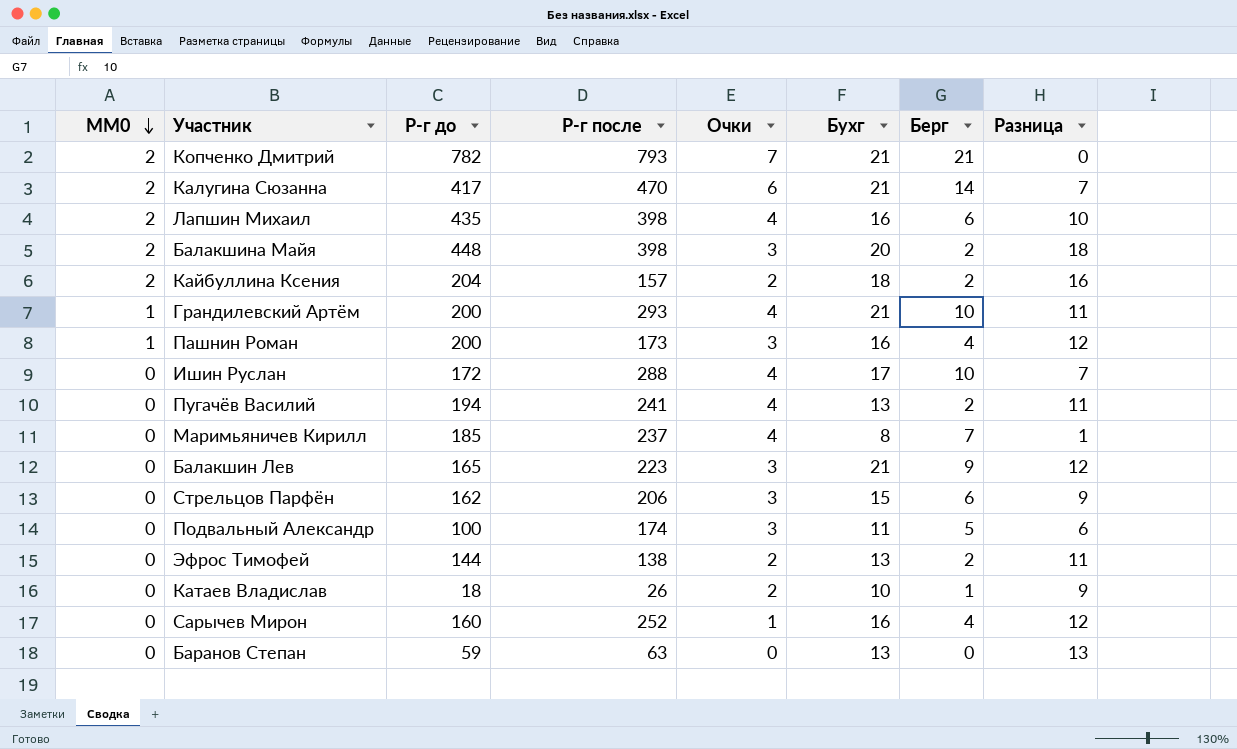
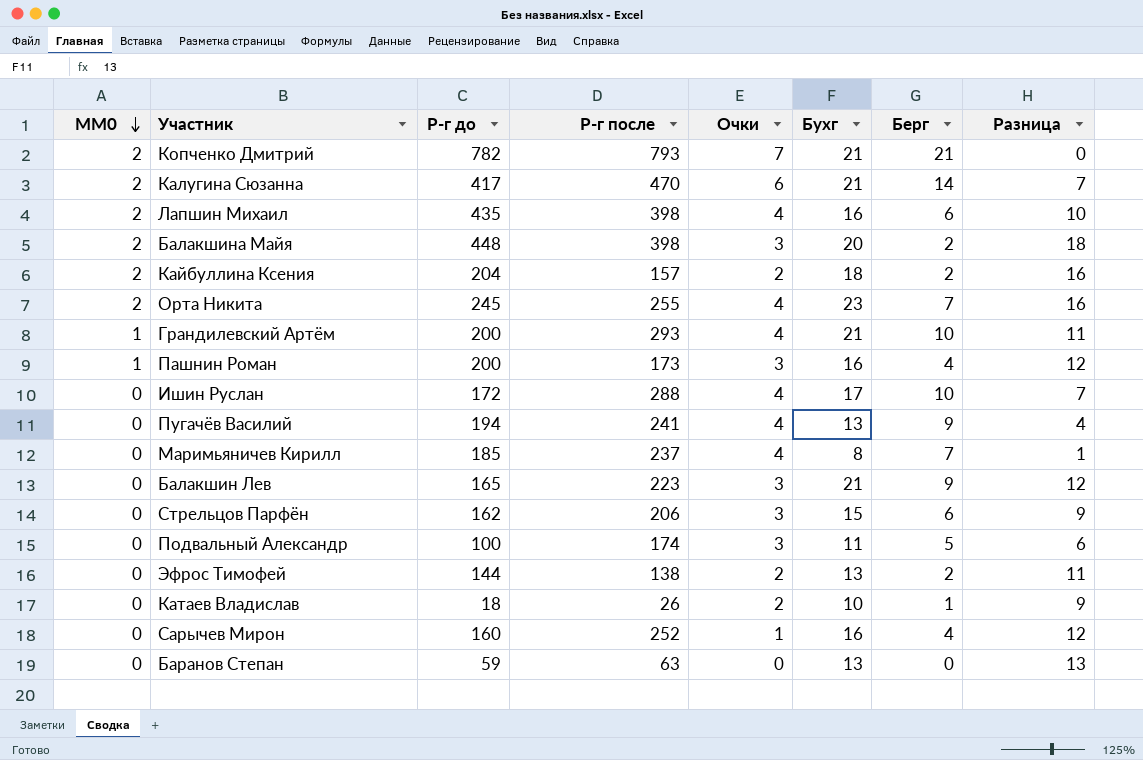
row Орта Никита: none -> 2 | 245 | 255 | 4 | 23 | 7 | 16
Пугачёв Василий | Берг: 2 -> 9
Пугачёв Василий | Разница: 11 -> 4

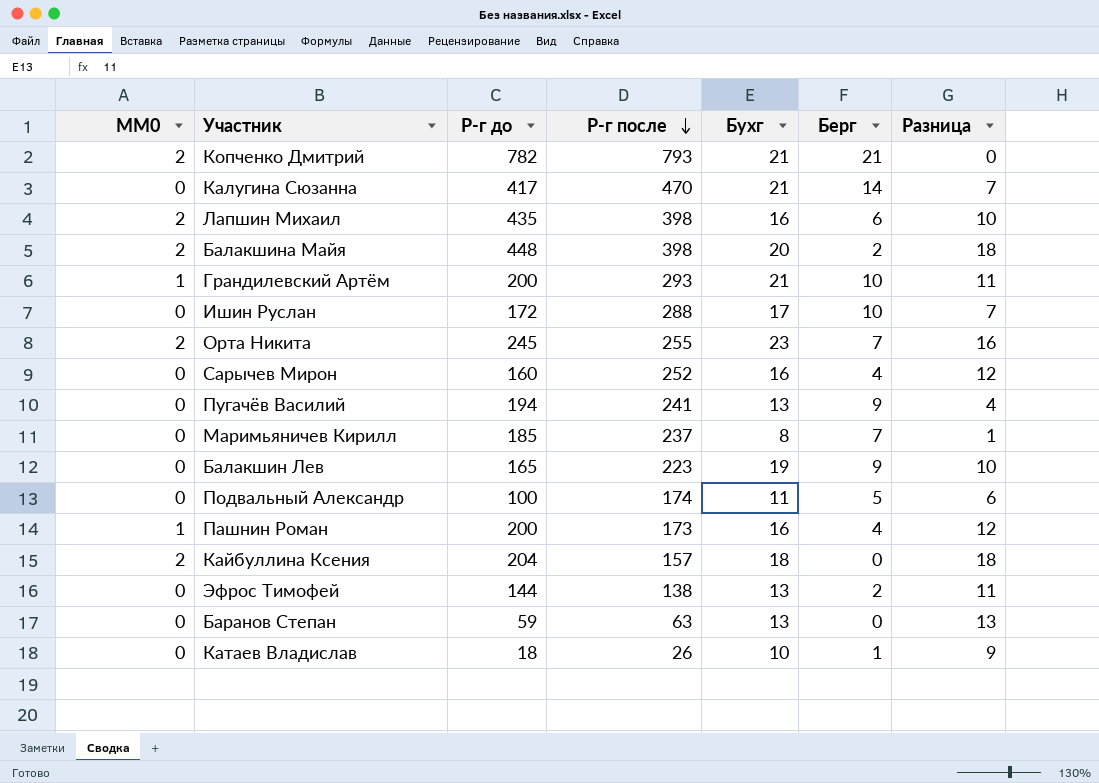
row order: MM0 descending -> Р-г после descending
column Очки | position: 5 -> none
row Стрельцов Парфён: 0 | 162 | 206 | 3 | 15 | 6 | 9 -> none
Калугина Сюзанна | MM0: 2 -> 0
Балакшин Лев | Бухг: 21 -> 19
Балакшин Лев | Разница: 12 -> 10
Кайбуллина Ксения | Берг: 2 -> 0
Кайбуллина Ксения | Разница: 16 -> 18

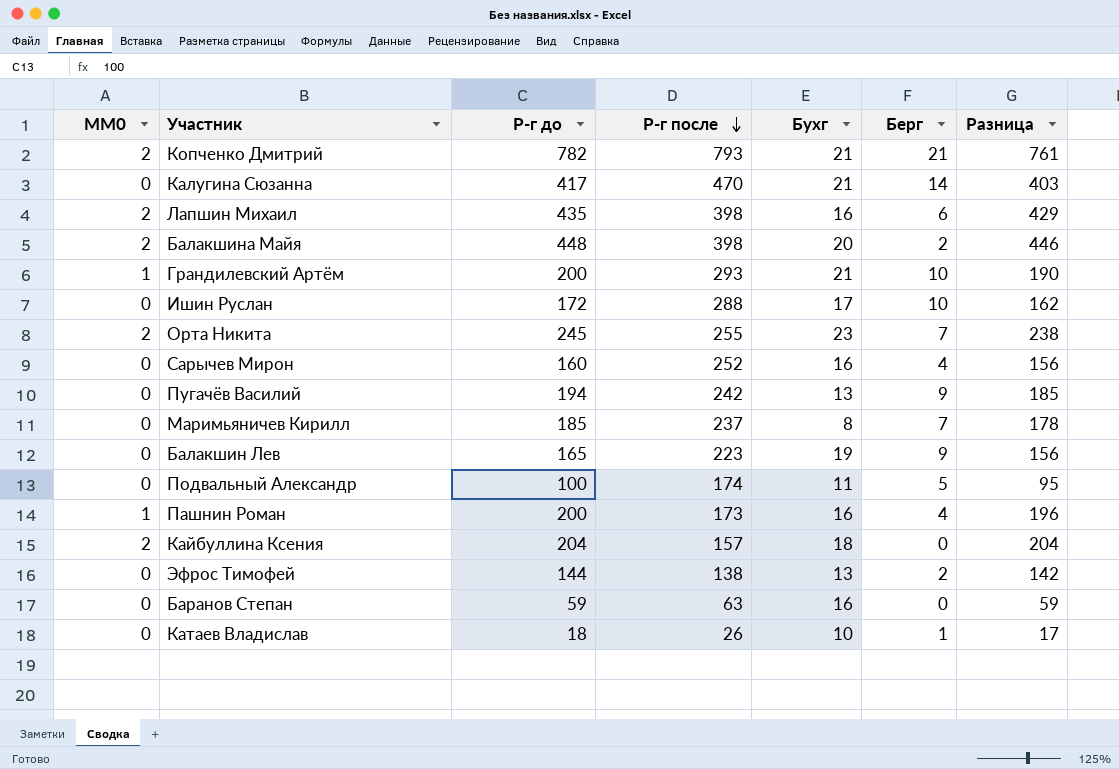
column Разница | formula: [Бухг] - [Берг] -> [Р-г до] - [Берг]
Пугачёв Василий | Р-г после: 241 -> 242
Баранов Степан | Бухг: 13 -> 16

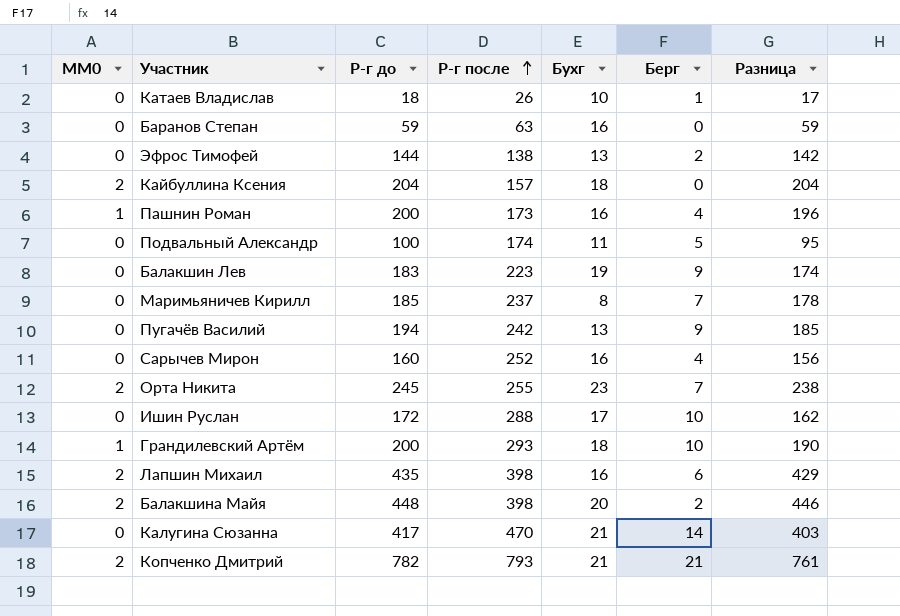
row order: Р-г после descending -> Р-г после ascending
Балакшин Лев | Р-г до: 165 -> 183
Балакшин Лев | Разница: 156 -> 174
Грандилевский Артём | Бухг: 21 -> 18

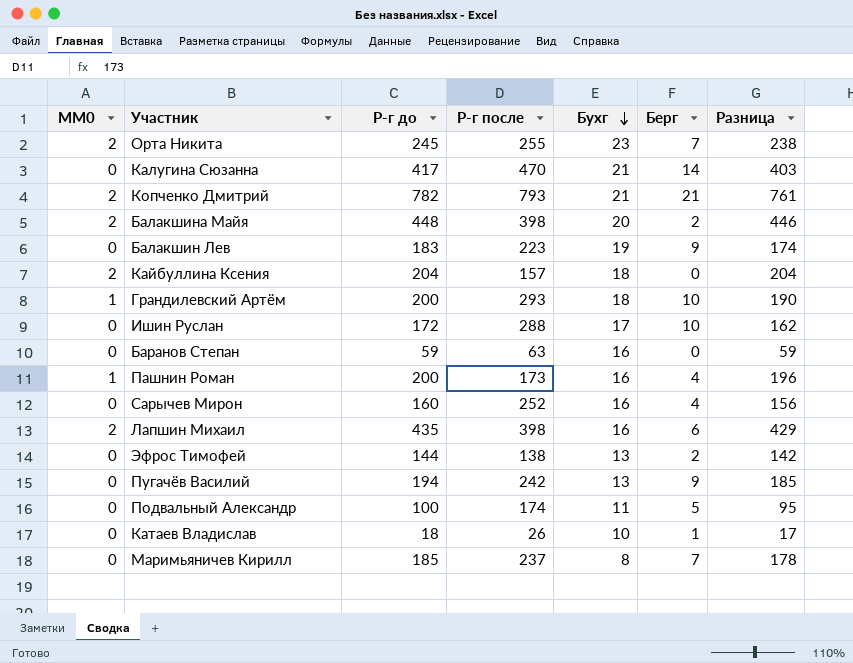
row order: Р-г после ascending -> Бухг descending

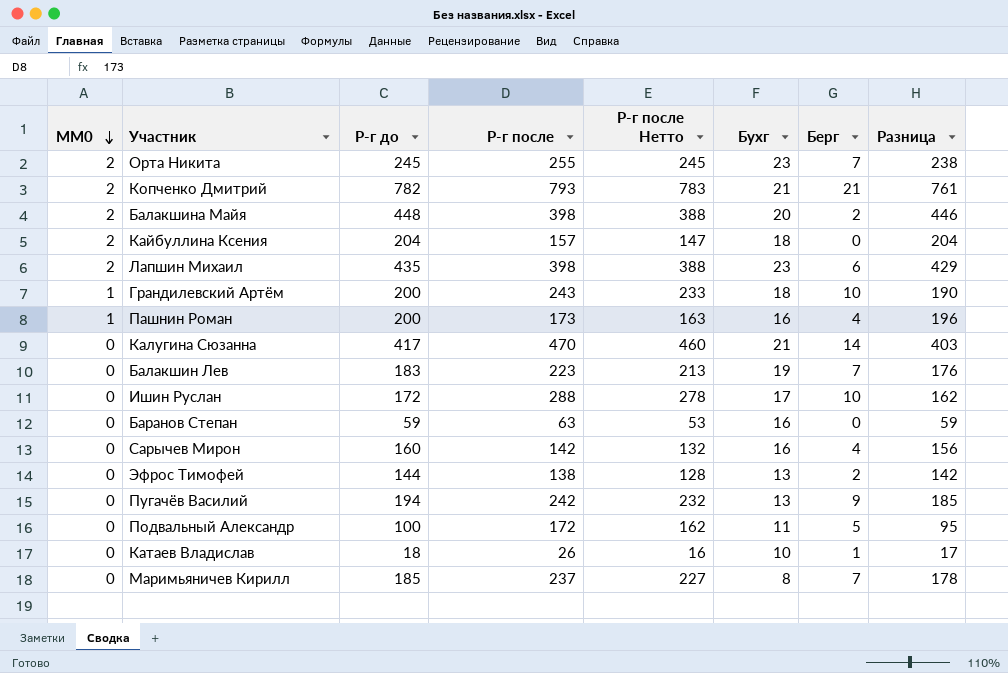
row order: Бухг descending -> MM0 descending
column Р-г после Нетто | formula: none -> [Р-г после] - 10
Лапшин Михаил | Бухг: 16 -> 23
Грандилевский Артём | Р-г после: 293 -> 243
Балакшин Лев | Берг: 9 -> 7
Балакшин Лев | Разница: 174 -> 176
Сарычев Мирон | Р-г после: 252 -> 142
Подвальный Александр | Р-г после: 174 -> 172

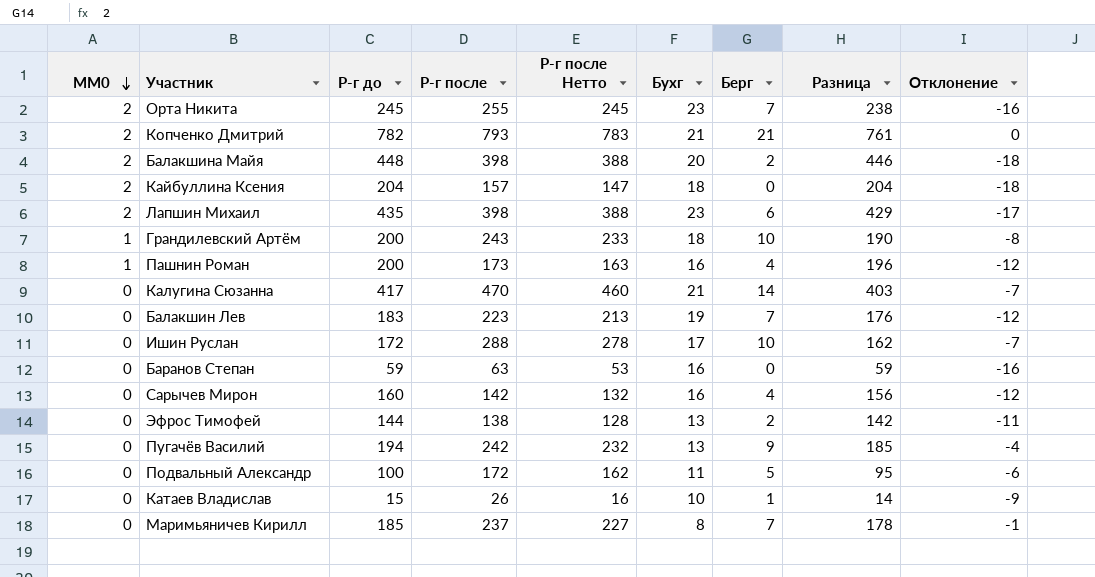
column Отклонение | formula: none -> [Берг] - [Бухг]
Катаев Владислав | Р-г до: 18 -> 15
Катаев Владислав | Разница: 17 -> 14

